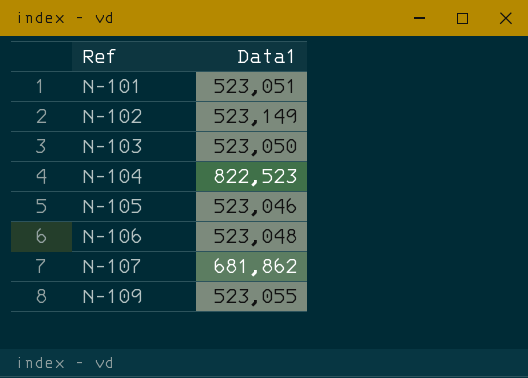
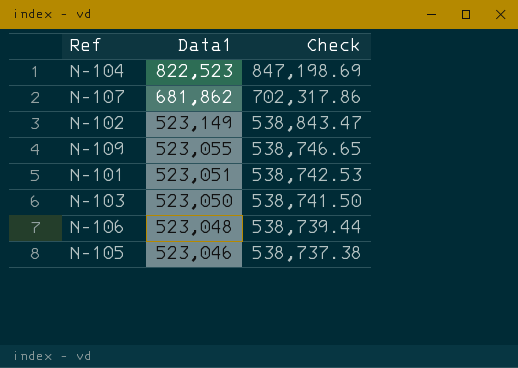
row order: Ref ascending -> Data1 descending
column Check | formula: none -> [Data1] * 1.03

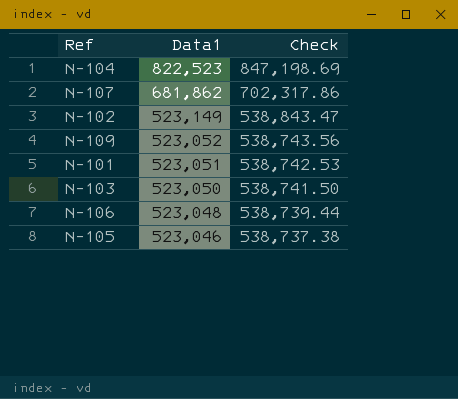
N-109 | Data1: 523,055 -> 523,052
N-109 | Check: 538,746.65 -> 538,743.56

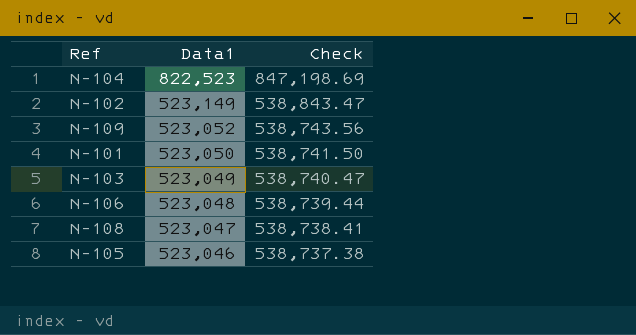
row N-107: 681,862 | 702,317.86 -> none
N-101 | Data1: 523,051 -> 523,050
N-101 | Check: 538,742.53 -> 538,741.50
N-103 | Data1: 523,050 -> 523,049
N-103 | Check: 538,741.50 -> 538,740.47
row N-108: none -> 523,047 | 538,738.41

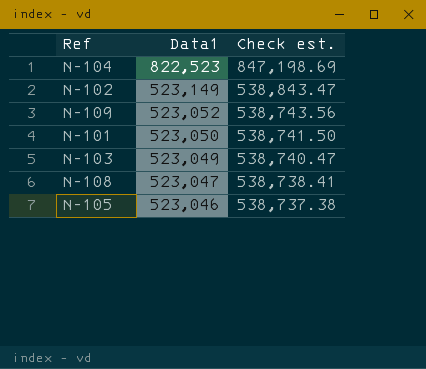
column name: Check -> Check est.
row N-106: 523,048 | 538,739.44 -> none

